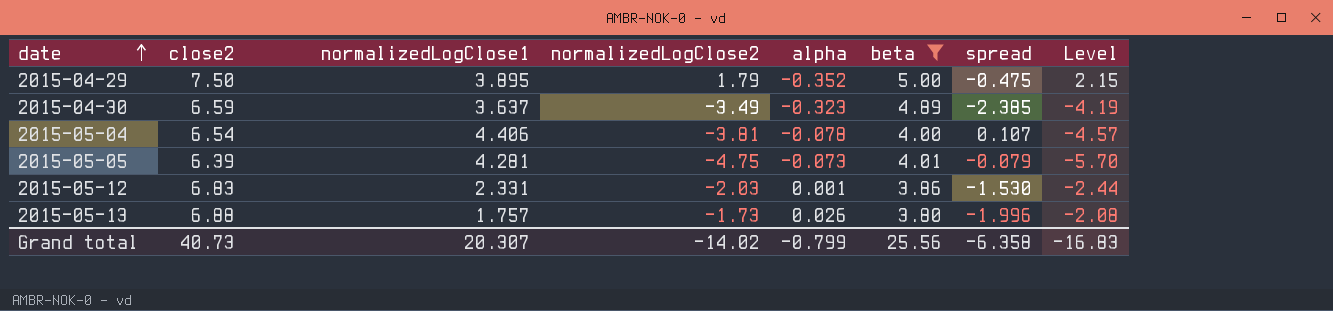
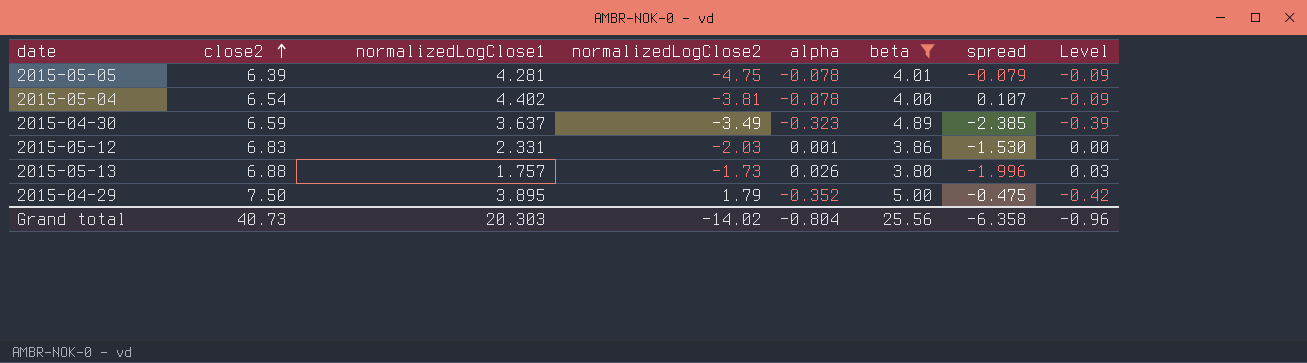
row order: date ascending -> close2 ascending
column Level | formula: [normalizedLogClose2] * 1.2 -> [alpha] * 1.2
2015-05-05 | alpha: -0.073 -> -0.078
2015-05-04 | normalizedLogClose1: 4.406 -> 4.402
Grand total | normalizedLogClose1: 20.307 -> 20.303
Grand total | alpha: -0.799 -> -0.804
Grand total | Level: -16.83 -> -0.96

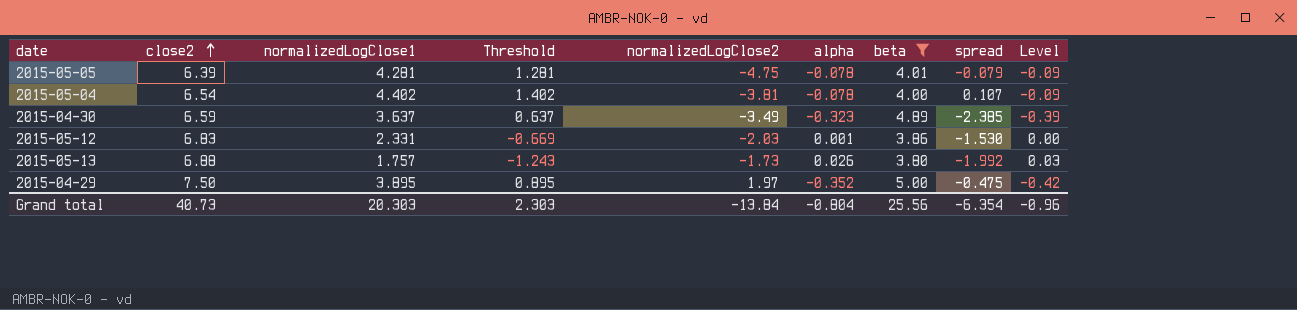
column Threshold | formula: none -> [normalizedLogClose1] - 3
2015-05-13 | spread: -1.996 -> -1.992
2015-04-29 | normalizedLogClose2: 1.79 -> 1.97
Grand total | normalizedLogClose2: -14.02 -> -13.84
Grand total | spread: -6.358 -> -6.354

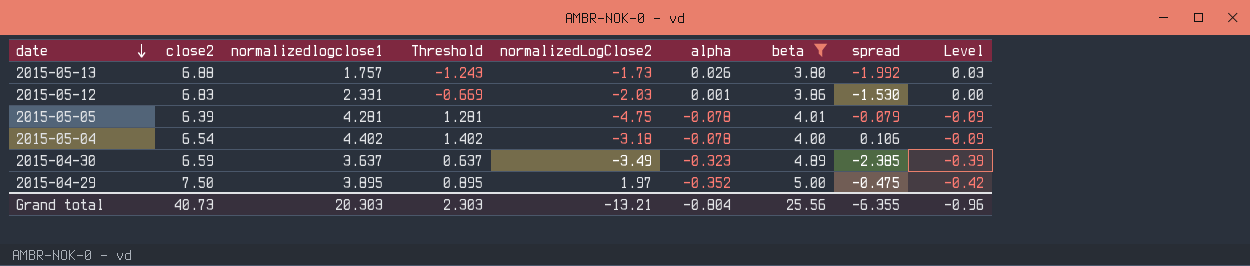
row order: close2 ascending -> date descending
column name: normalizedLogClose1 -> normalizedlogclose1
2015-05-04 | normalizedLogClose2: -3.81 -> -3.18
2015-05-04 | spread: 0.107 -> 0.106
Grand total | normalizedLogClose2: -13.84 -> -13.21
Grand total | spread: -6.354 -> -6.355

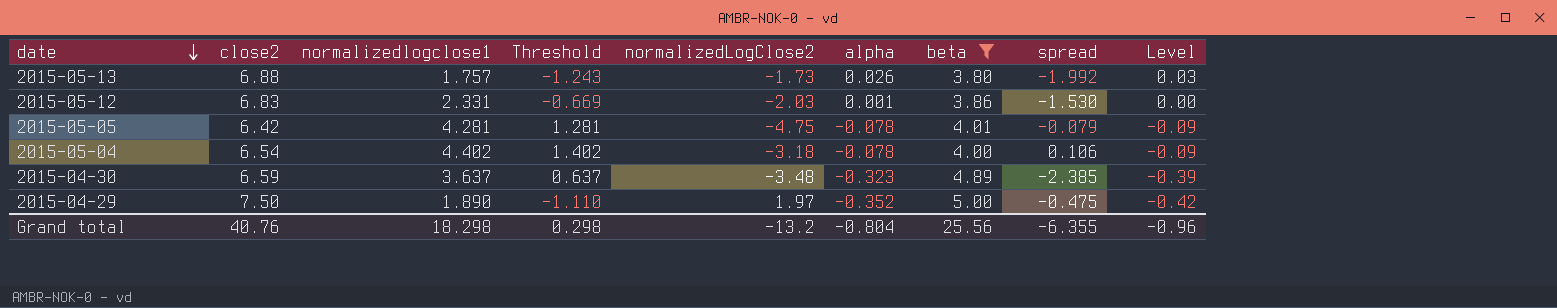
2015-05-05 | close2: 6.39 -> 6.42
2015-04-30 | normalizedLogClose2: -3.49 -> -3.48
2015-04-29 | normalizedlogclose1: 3.895 -> 1.890
2015-04-29 | Threshold: 0.895 -> -1.110
Grand total | close2: 40.73 -> 40.76
Grand total | normalizedlogclose1: 20.303 -> 18.298
Grand total | Threshold: 2.303 -> 0.298
Grand total | normalizedLogClose2: -13.21 -> -13.2

